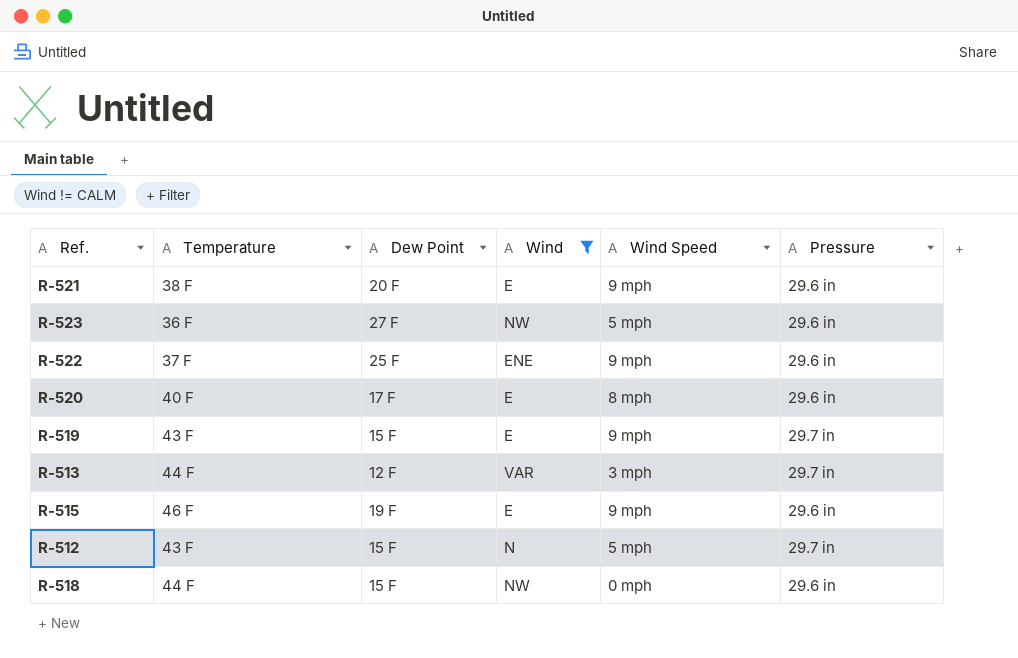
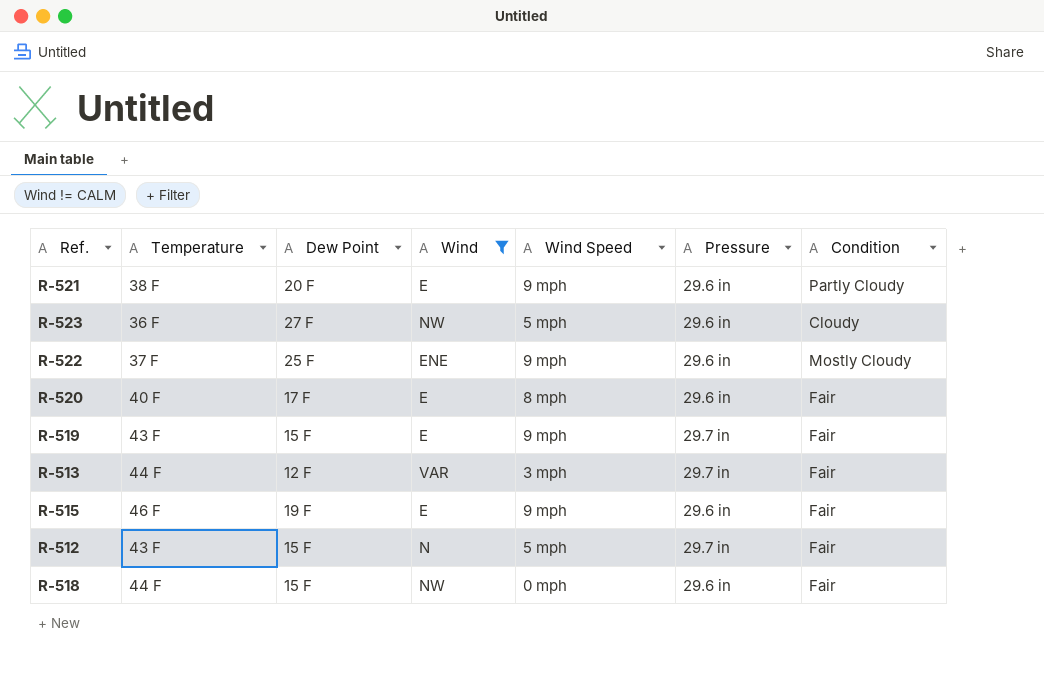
column Condition | position: none -> 7

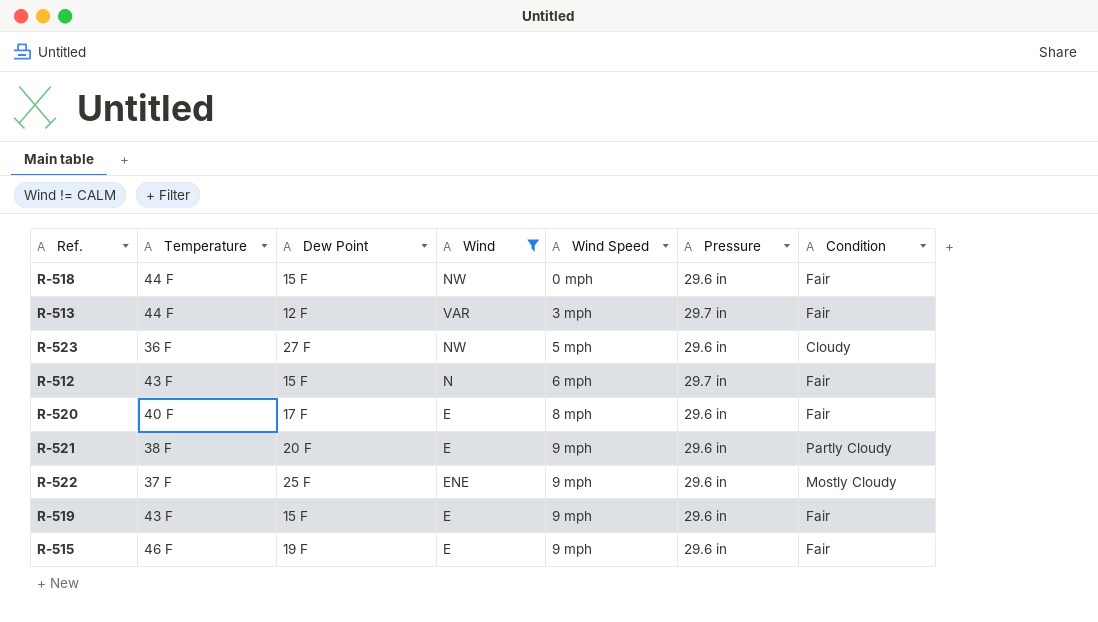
row order: none -> Wind Speed ascending
R-512 | Wind Speed: 5 mph -> 6 mph
R-519 | Pressure: 29.7 in -> 29.6 in

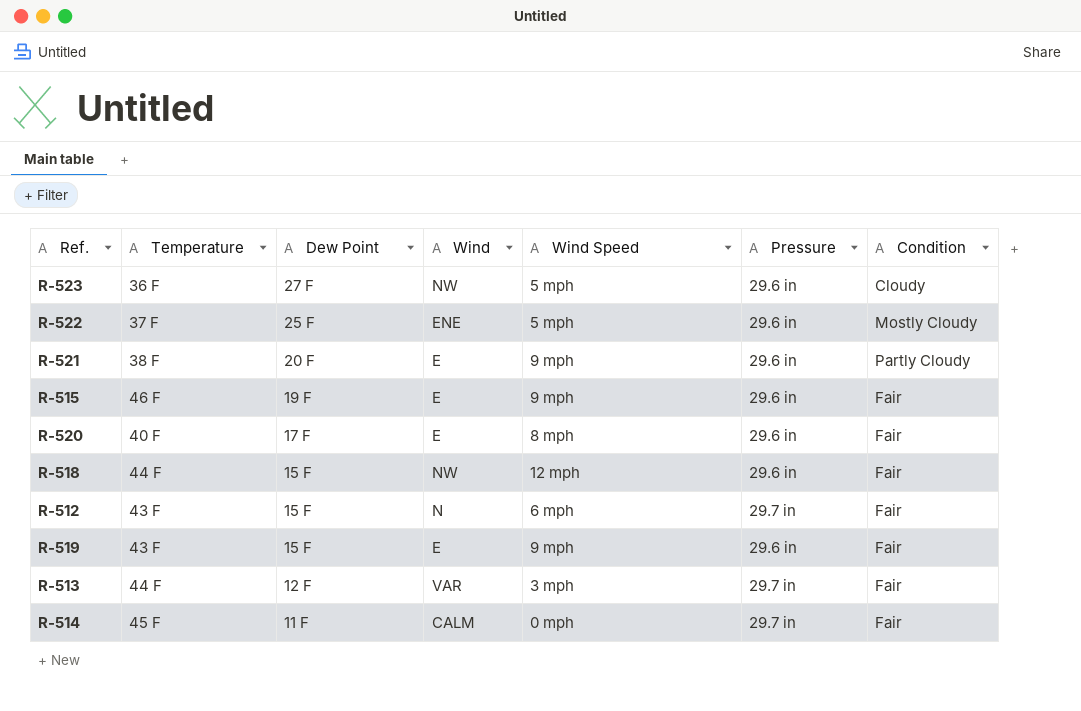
filter: Wind != CALM -> none
row order: Wind Speed ascending -> Dew Point descending
R-522 | Wind Speed: 9 mph -> 5 mph
R-518 | Wind Speed: 0 mph -> 12 mph

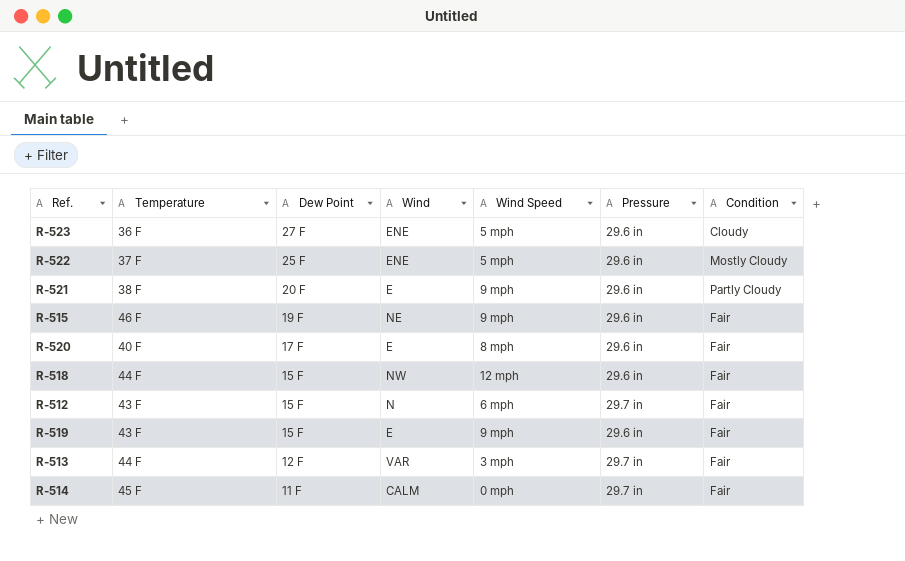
R-523 | Wind: NW -> ENE
R-515 | Wind: E -> NE

